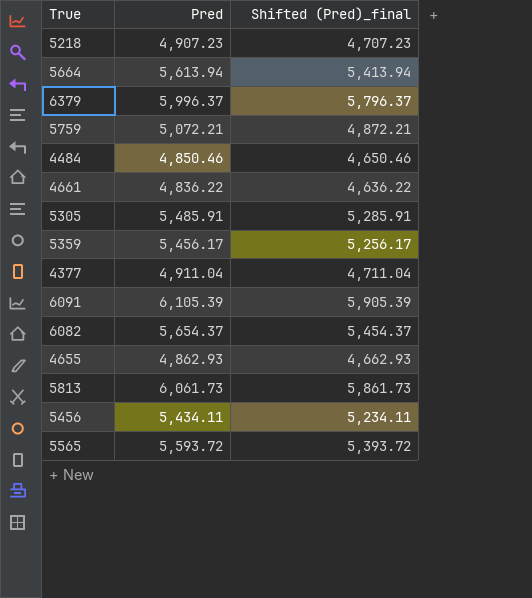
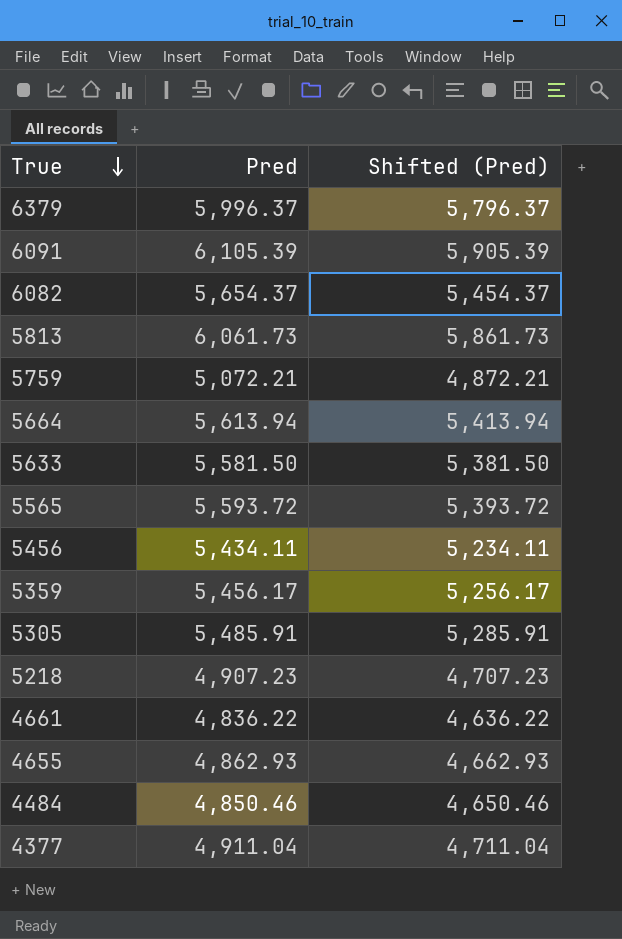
row order: none -> True descending
column name: Shifted (Pred)_final -> Shifted (Pred)
row 5633: none -> 5,581.50 | 5,381.50

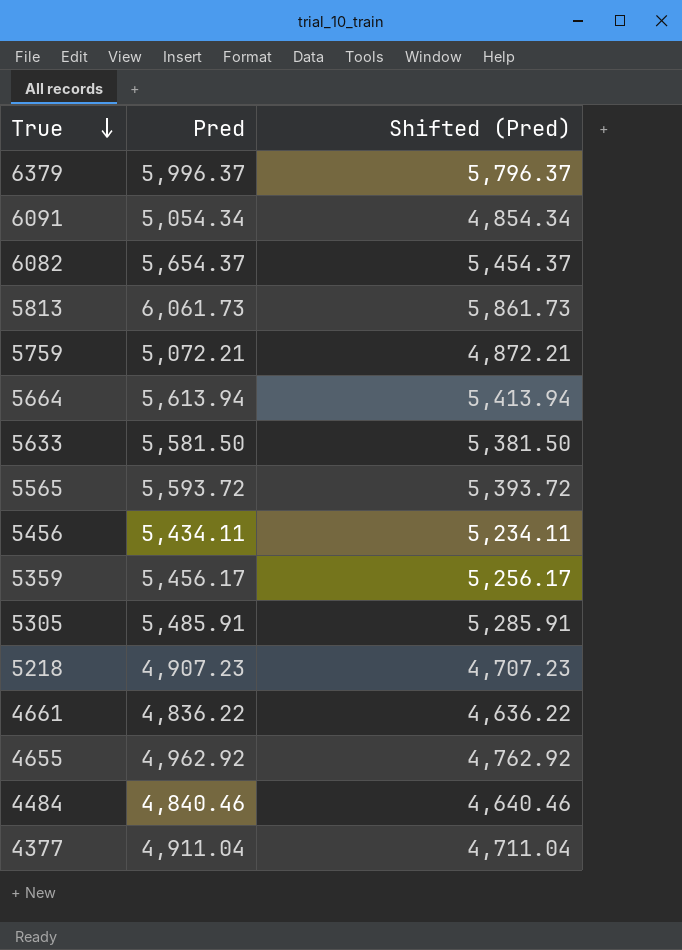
6091 | Pred: 6,105.39 -> 5,054.34
6091 | Shifted (Pred): 5,905.39 -> 4,854.34
4655 | Pred: 4,862.93 -> 4,962.92
4655 | Shifted (Pred): 4,662.93 -> 4,762.92
4484 | Pred: 4,850.46 -> 4,840.46
4484 | Shifted (Pred): 4,650.46 -> 4,640.46

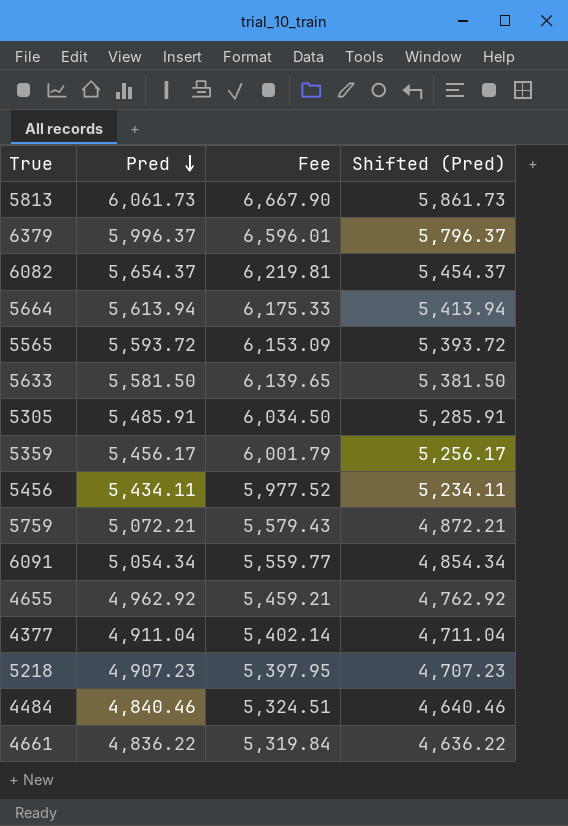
row order: True descending -> Pred descending
column Fee | formula: none -> [Pred] * 1.1

